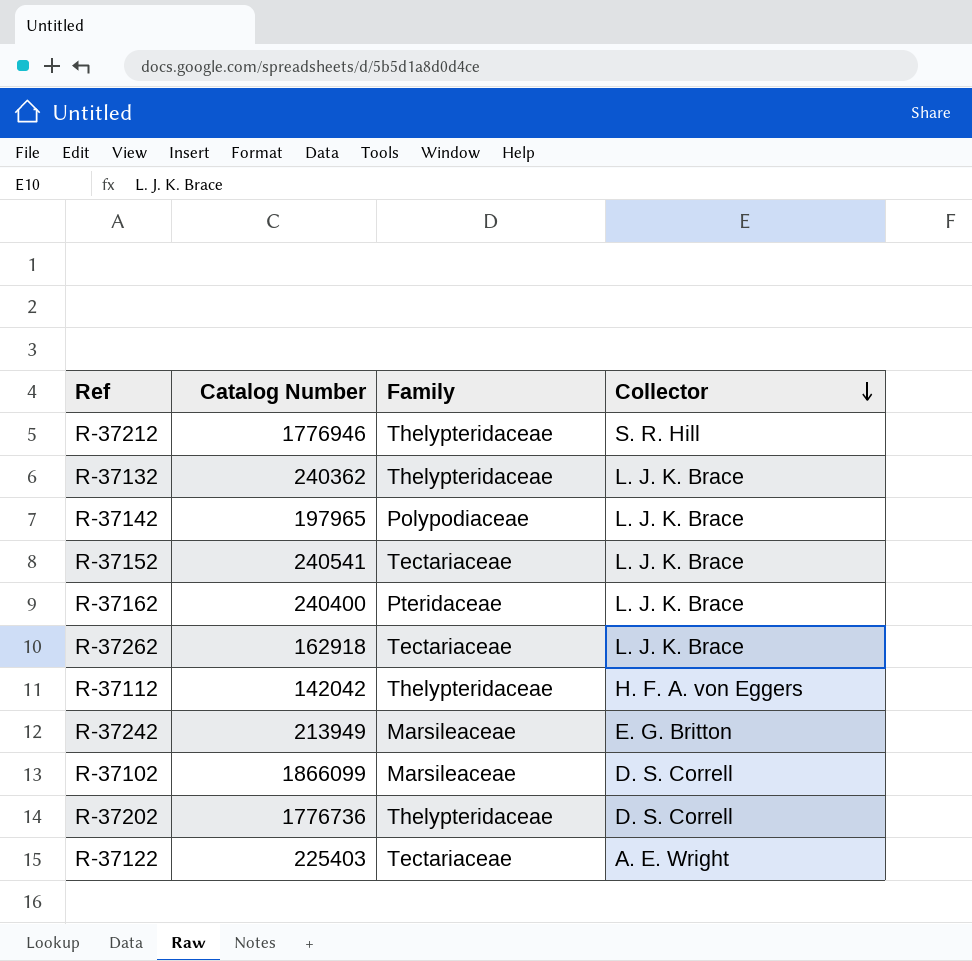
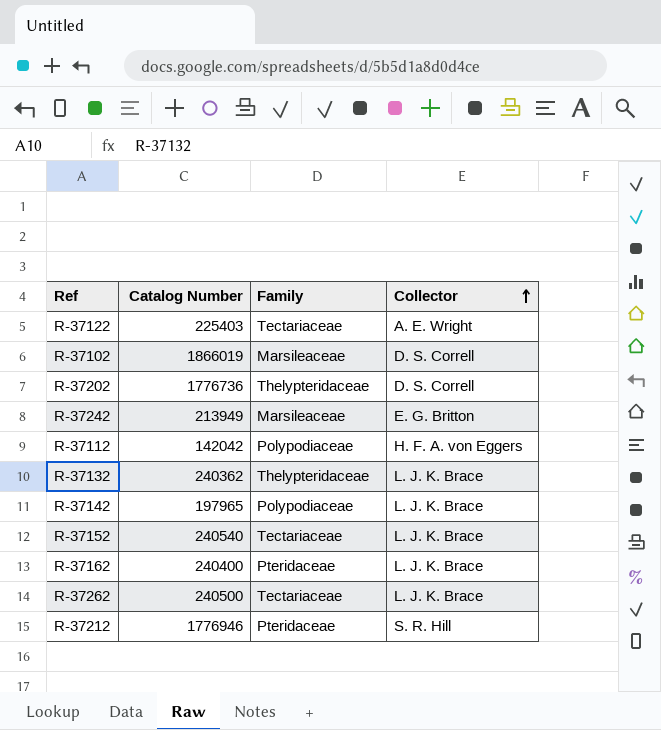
row order: Collector descending -> Collector ascending
R-37102 | Catalog Number: 1866099 -> 1866019
R-37112 | Family: Thelypteridaceae -> Polypodiaceae
R-37152 | Catalog Number: 240541 -> 240540
R-37262 | Catalog Number: 162918 -> 240500
R-37212 | Family: Thelypteridaceae -> Pteridaceae

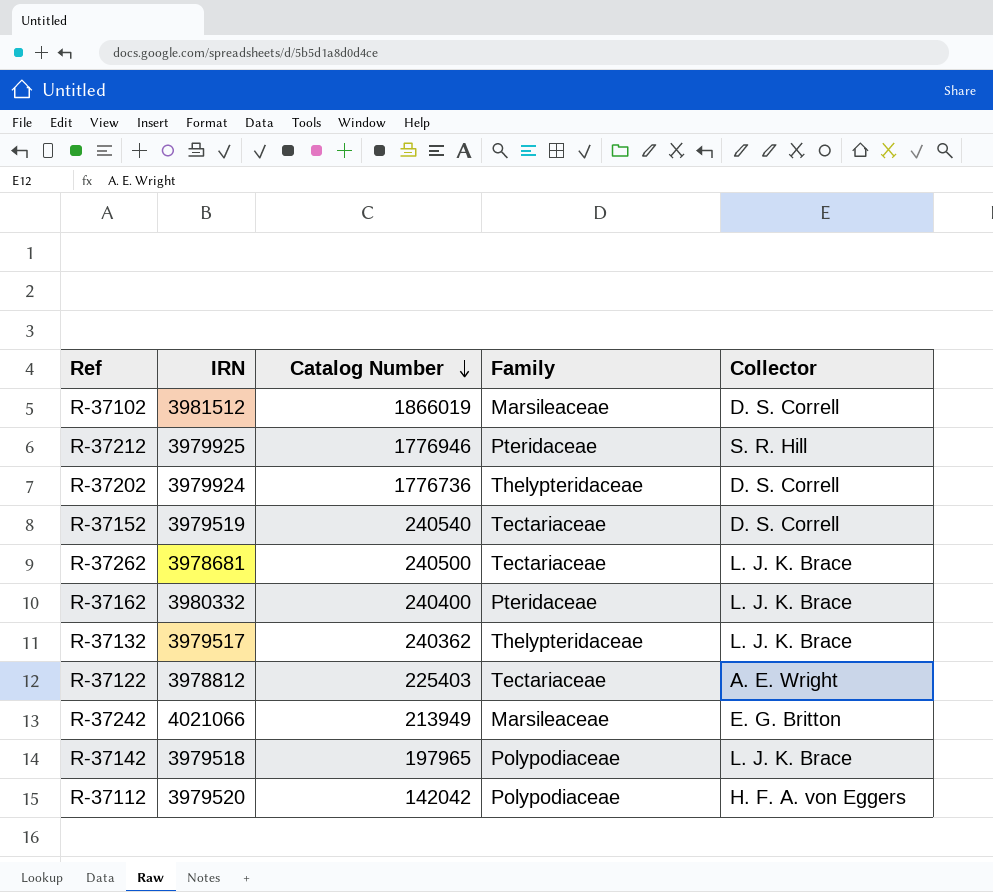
row order: Collector ascending -> Catalog Number descending
column IRN | position: none -> 2
R-37152 | Collector: L. J. K. Brace -> D. S. Correll

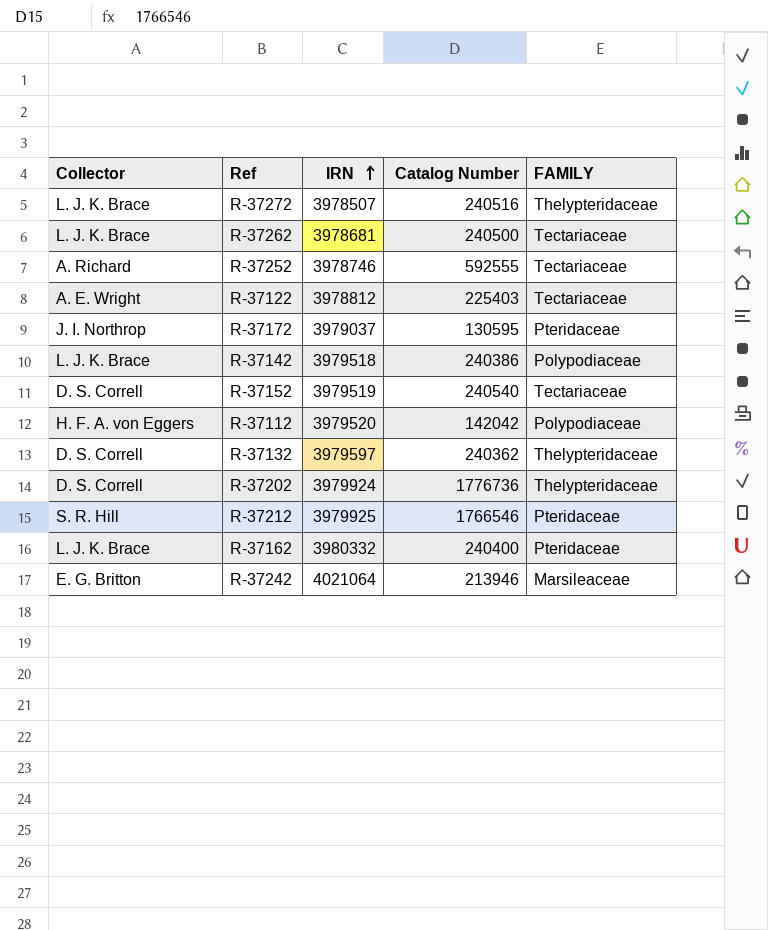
row order: Catalog Number descending -> IRN ascending
column Collector | position: 5 -> 1
column name: Family -> FAMILY
row R-37102: 3981512 | 1866019 | Marsileaceae | D. S. Correll -> none
row R-37272: none -> L. J. K. Brace | 3978507 | 240516 | Thelypteridaceae
row R-37252: none -> A. Richard | 3978746 | 592555 | Tectariaceae
row R-37172: none -> J. I. Northrop | 3979037 | 130595 | Pteridaceae
R-37142 | Catalog Number: 197965 -> 240386
R-37132 | Collector: L. J. K. Brace -> D. S. Correll
R-37132 | IRN: 3979517 -> 3979597
R-37212 | Catalog Number: 1776946 -> 1766546
R-37242 | IRN: 4021066 -> 4021064
R-37242 | Catalog Number: 213949 -> 213946

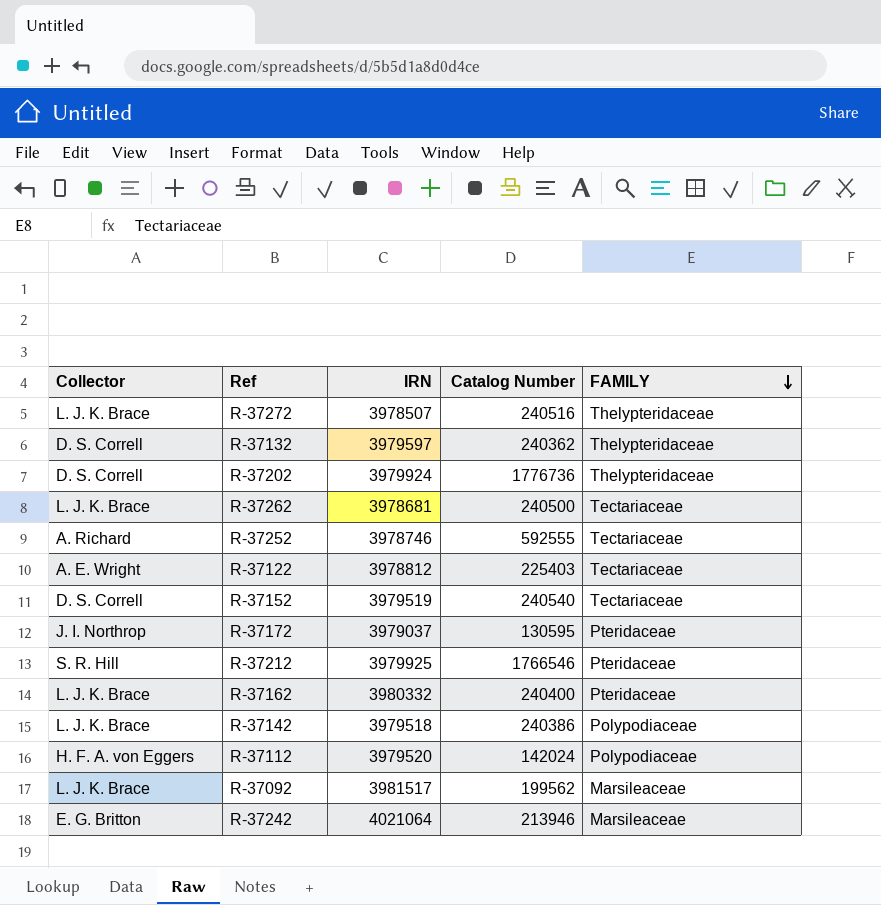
row order: IRN ascending -> FAMILY descending
R-37112 | Catalog Number: 142042 -> 142024
row R-37092: none -> L. J. K. Brace | 3981517 | 199562 | Marsileaceae

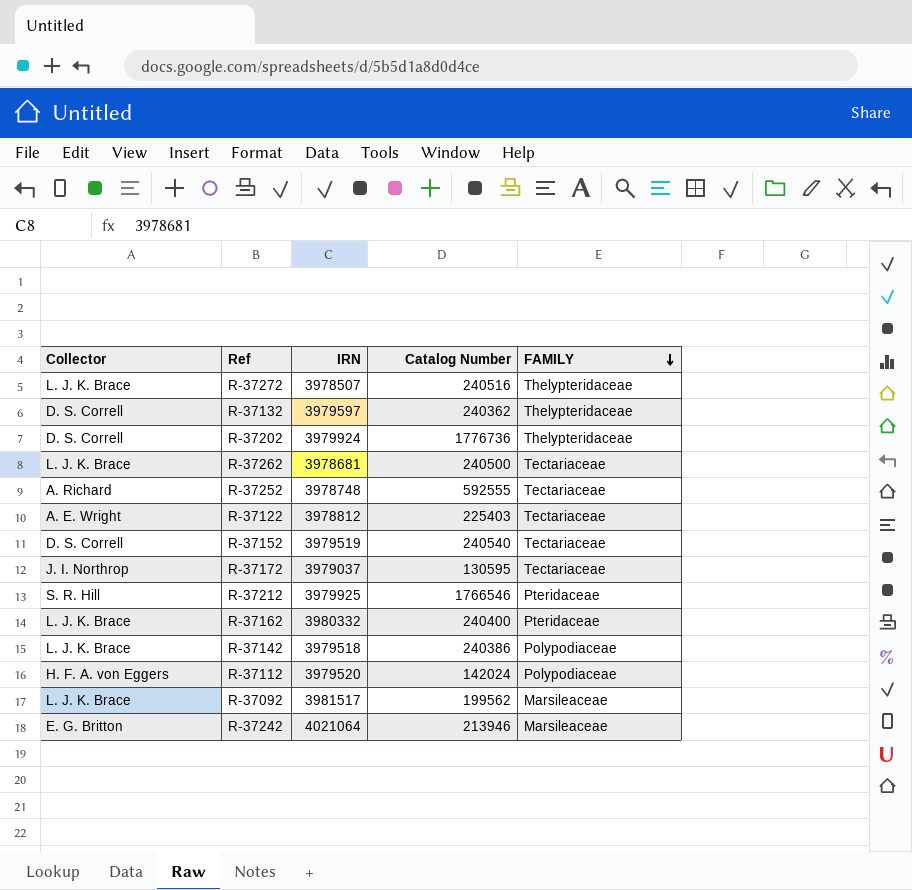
R-37252 | IRN: 3978746 -> 3978748
R-37172 | FAMILY: Pteridaceae -> Tectariaceae

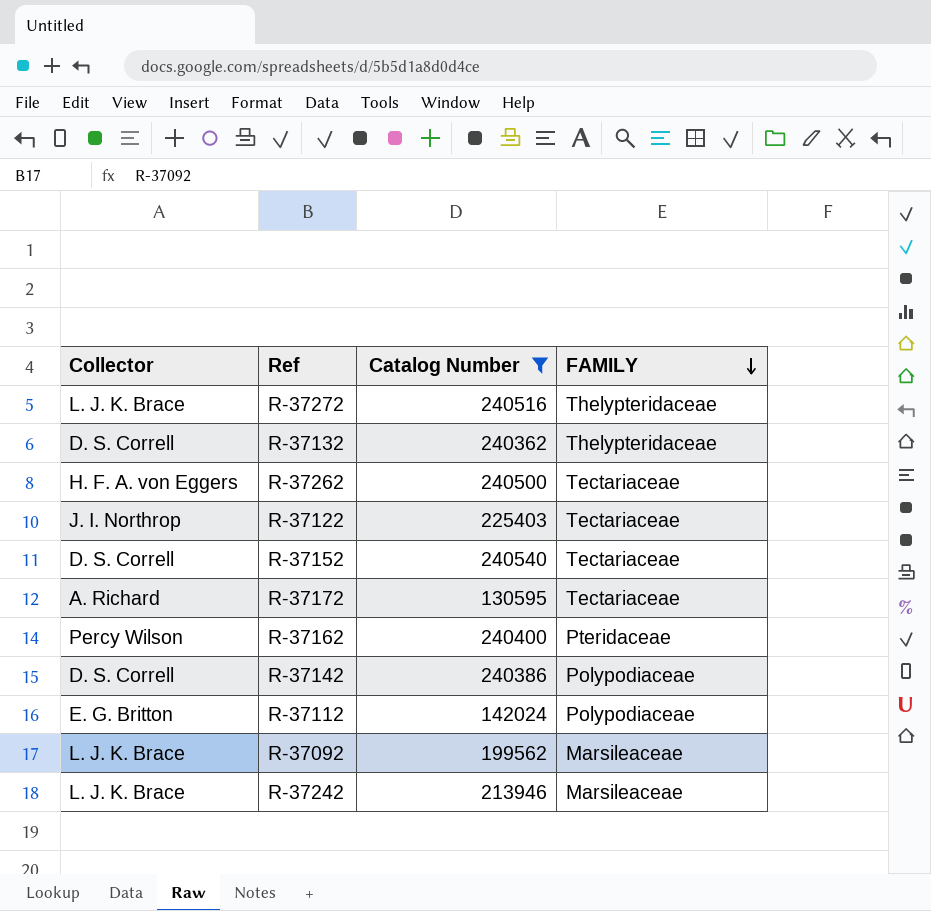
filter: none -> Catalog Number <= 240540
column IRN | position: 3 -> none
R-37262 | Collector: L. J. K. Brace -> H. F. A. von Eggers
R-37122 | Collector: A. E. Wright -> J. I. Northrop
R-37172 | Collector: J. I. Northrop -> A. Richard
R-37162 | Collector: L. J. K. Brace -> Percy Wilson
R-37142 | Collector: L. J. K. Brace -> D. S. Correll
R-37112 | Collector: H. F. A. von Eggers -> E. G. Britton
R-37242 | Collector: E. G. Britton -> L. J. K. Brace

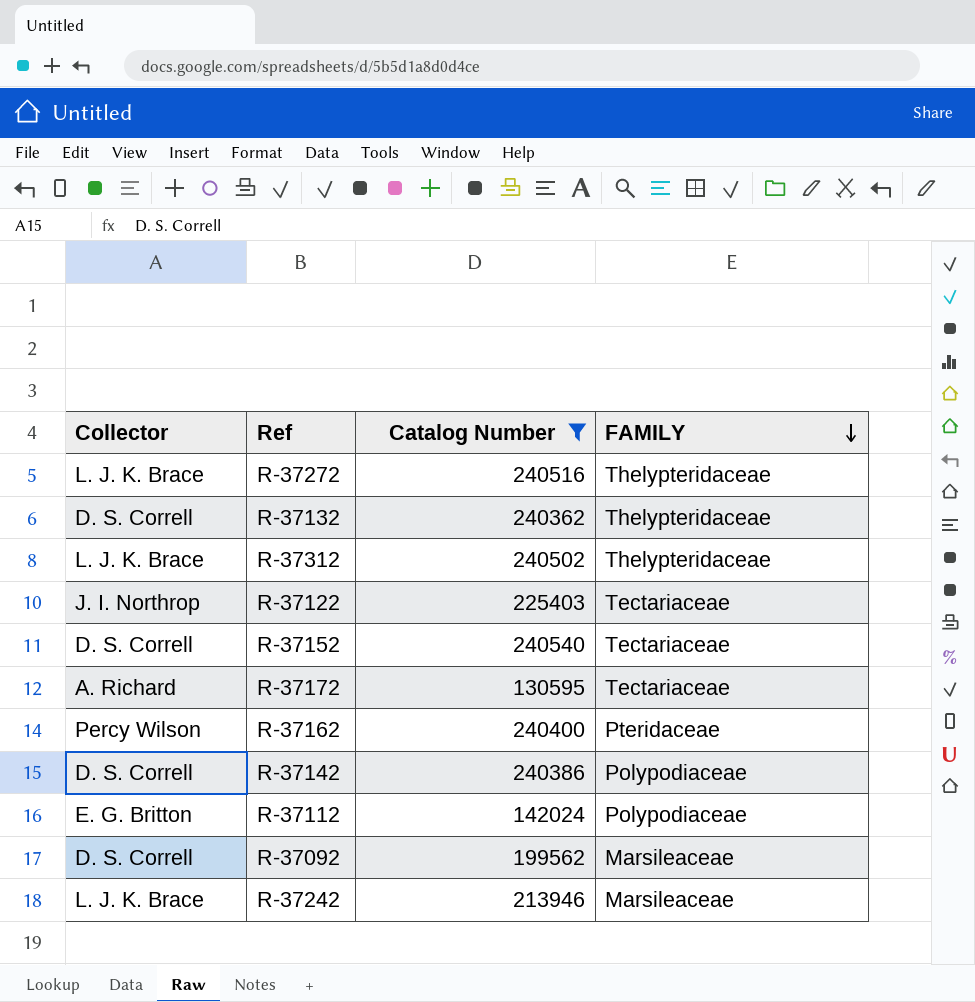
row R-37262: H. F. A. von Eggers | 240500 | Tectariaceae -> none
row R-37312: none -> L. J. K. Brace | 240502 | Thelypteridaceae
R-37092 | Collector: L. J. K. Brace -> D. S. Correll

